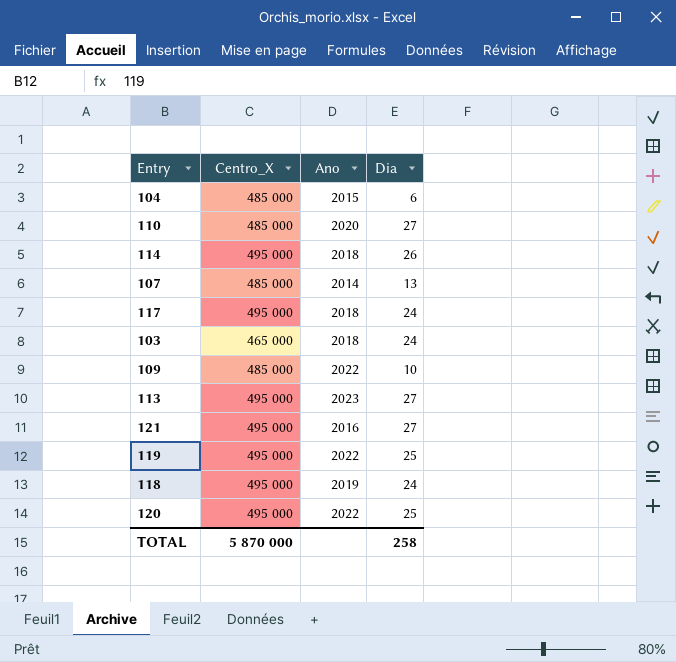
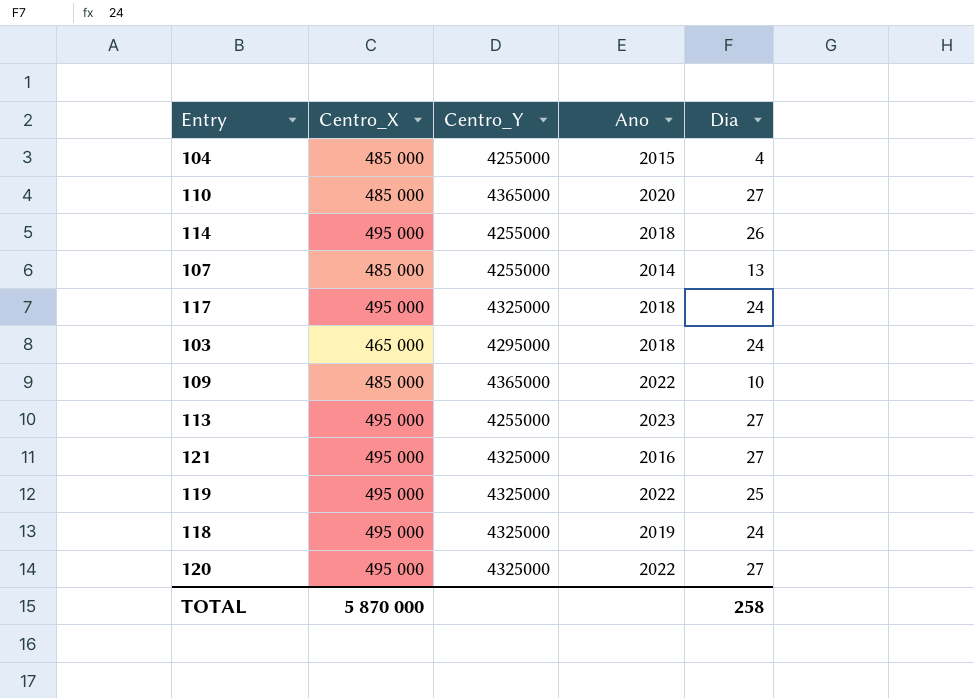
column Centro_Y | position: none -> 3
104 | Dia: 6 -> 4
120 | Dia: 25 -> 27

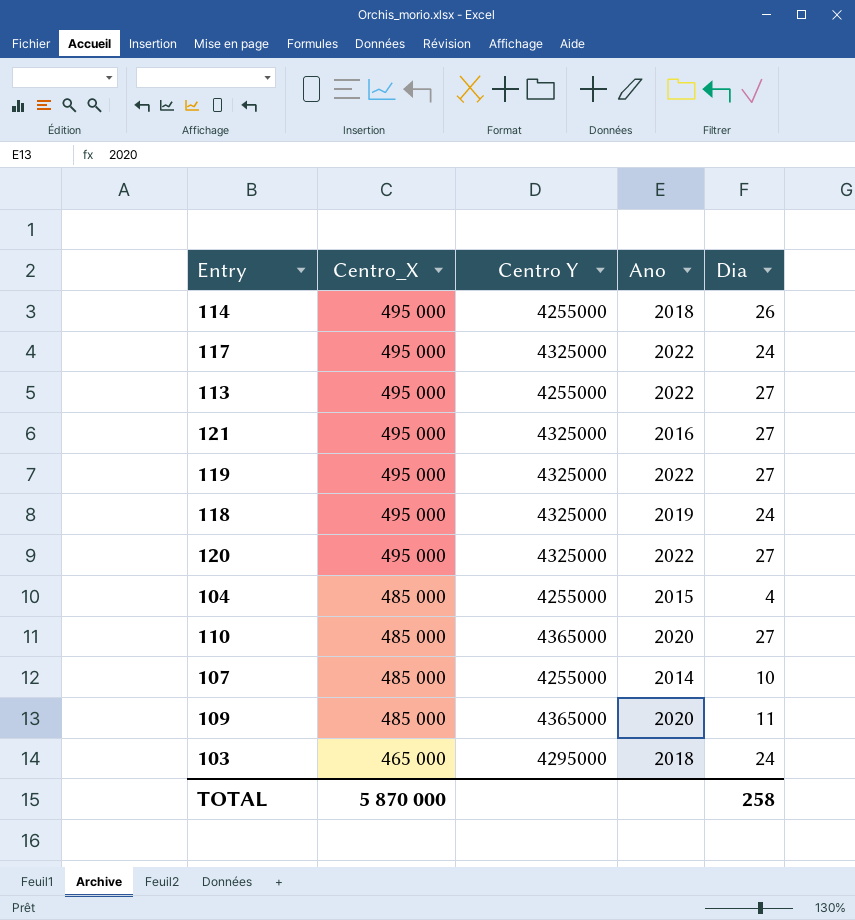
row order: none -> Centro_X descending
column name: Centro_Y -> Centro Y
117 | Ano: 2018 -> 2022
113 | Ano: 2023 -> 2022
119 | Dia: 25 -> 27
107 | Dia: 13 -> 10
109 | Ano: 2022 -> 2020
109 | Dia: 10 -> 11

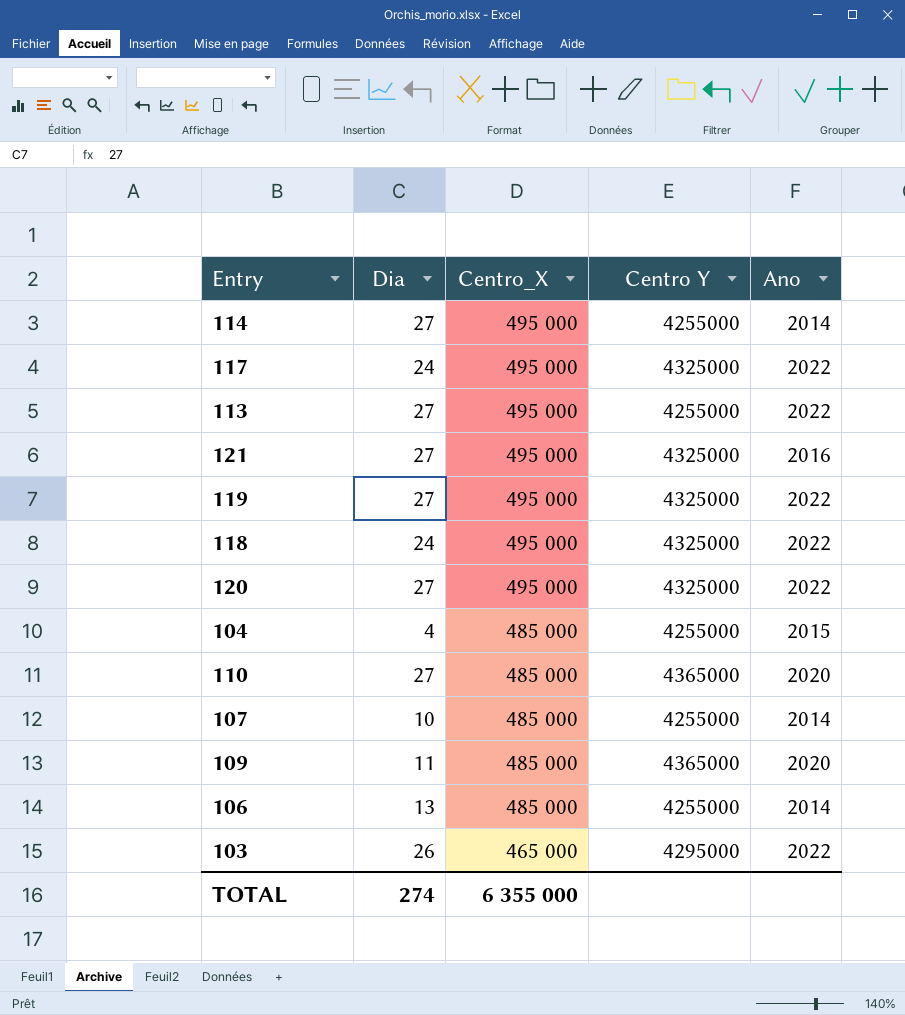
column Dia | position: 5 -> 2
114 | Dia: 26 -> 27
114 | Ano: 2018 -> 2014
118 | Ano: 2019 -> 2022
row 106: none -> 13 | 485 000 | 4255000 | 2014
103 | Dia: 24 -> 26
103 | Ano: 2018 -> 2022
TOTAL | Dia: 258 -> 274
TOTAL | Centro_X: 5 870 000 -> 6 355 000

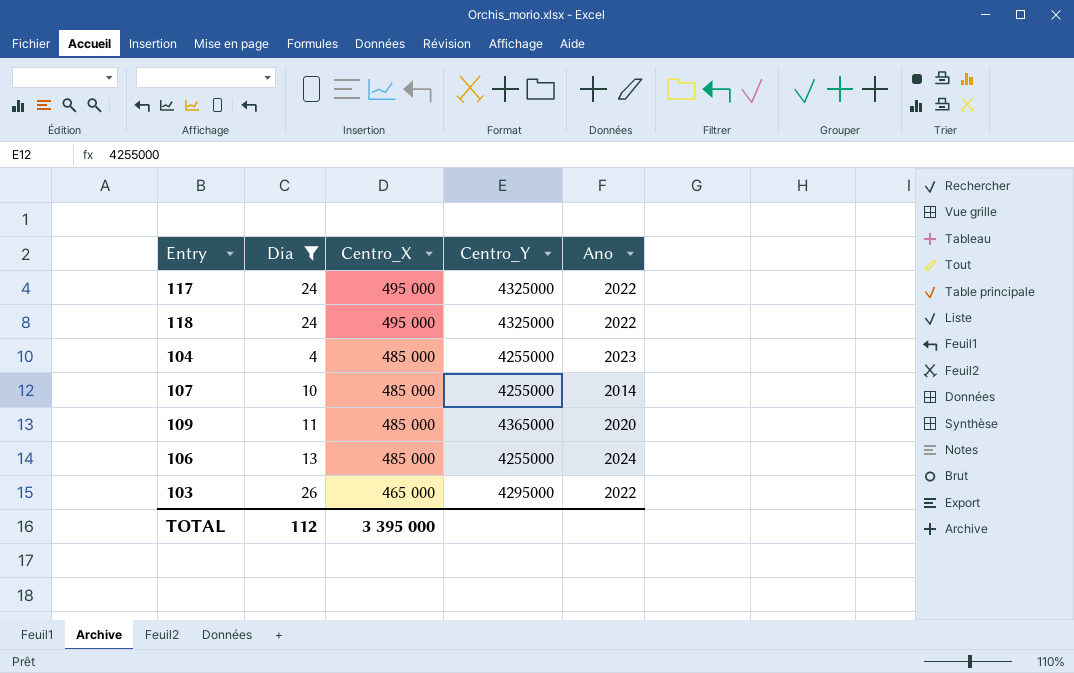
filter: none -> Dia != 27
column name: Centro Y -> Centro_Y
104 | Ano: 2015 -> 2023
106 | Ano: 2014 -> 2024
TOTAL | Dia: 274 -> 112
TOTAL | Centro_X: 6 355 000 -> 3 395 000

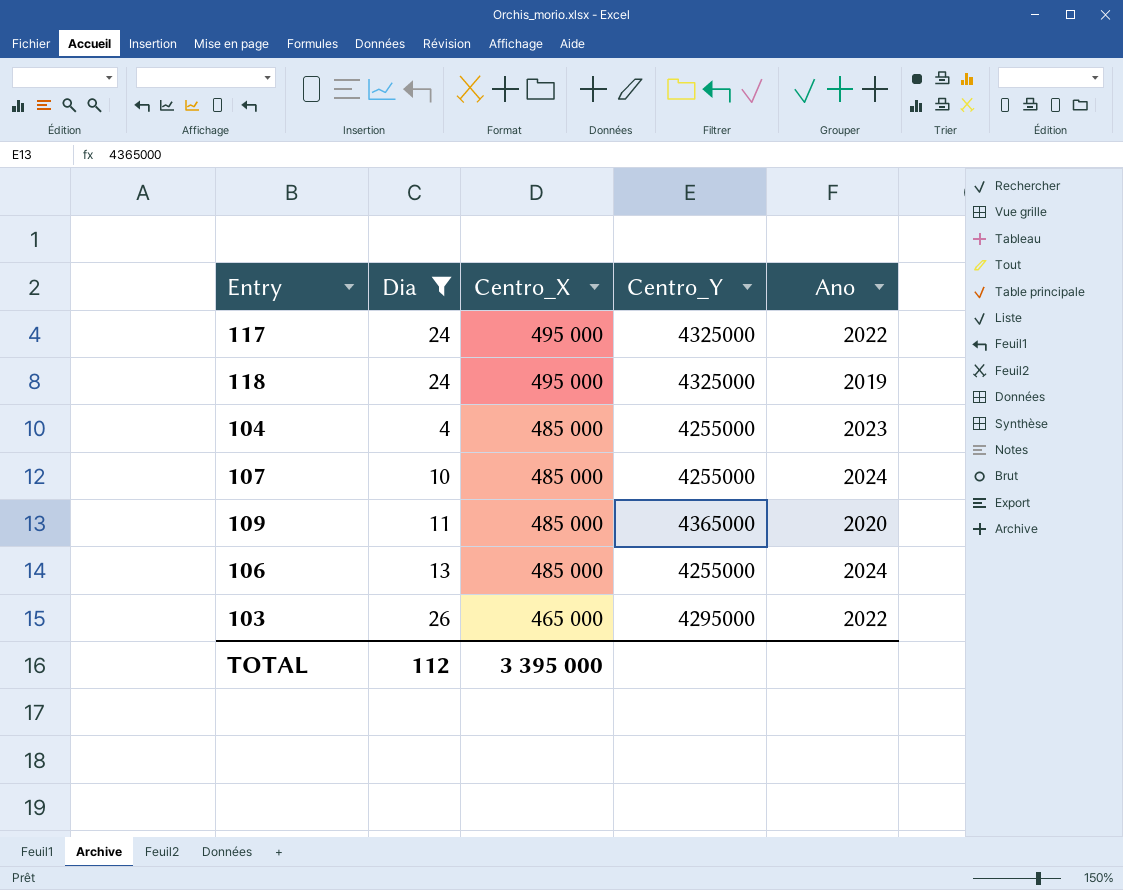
118 | Ano: 2022 -> 2019
107 | Ano: 2014 -> 2024

